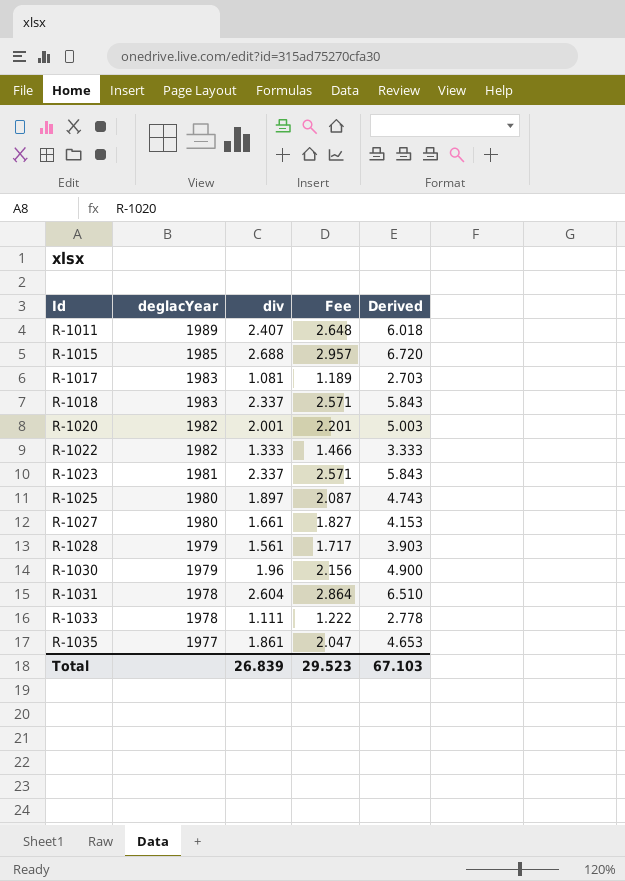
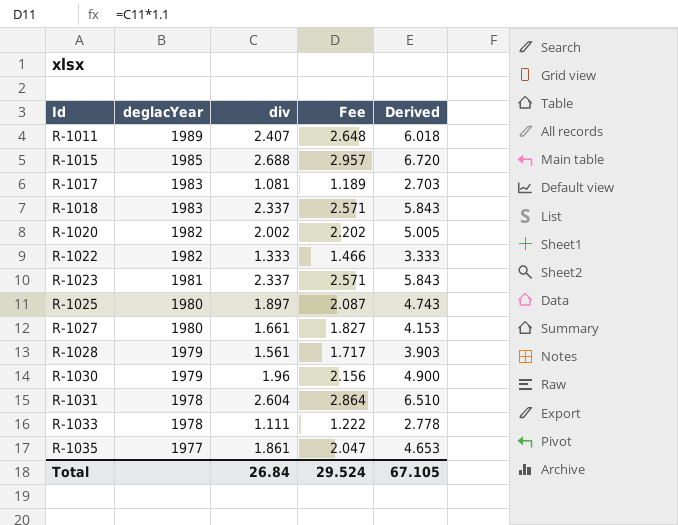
R-1020 | div: 2.001 -> 2.002
R-1020 | Fee: 2.201 -> 2.202
R-1020 | Derived: 5.003 -> 5.005
Total | div: 26.839 -> 26.84
Total | Fee: 29.523 -> 29.524
Total | Derived: 67.103 -> 67.105

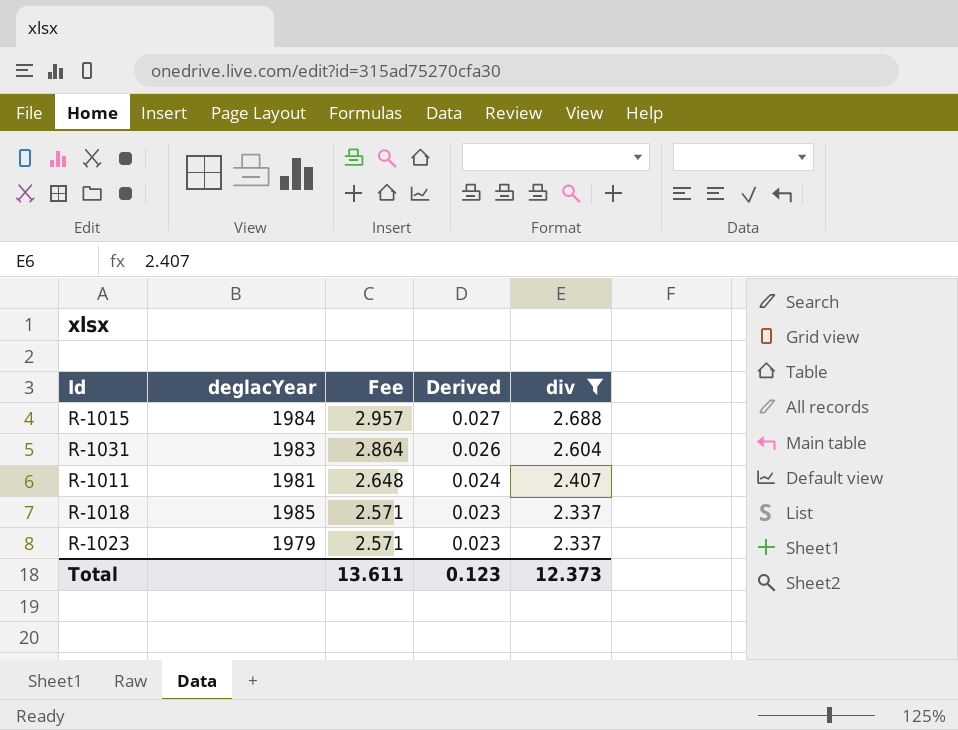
filter: none -> div >= 2.337
row order: Id ascending -> Fee descending
column Derived | formula: [div] * 2.5 -> [div] * 0.01
column div | position: 3 -> 5
R-1015 | deglacYear: 1985 -> 1984
R-1031 | deglacYear: 1978 -> 1983
R-1011 | deglacYear: 1989 -> 1981
R-1018 | deglacYear: 1983 -> 1985
R-1023 | deglacYear: 1981 -> 1979
Total | Fee: 29.524 -> 13.611
Total | Derived: 67.105 -> 0.123
Total | div: 26.84 -> 12.373

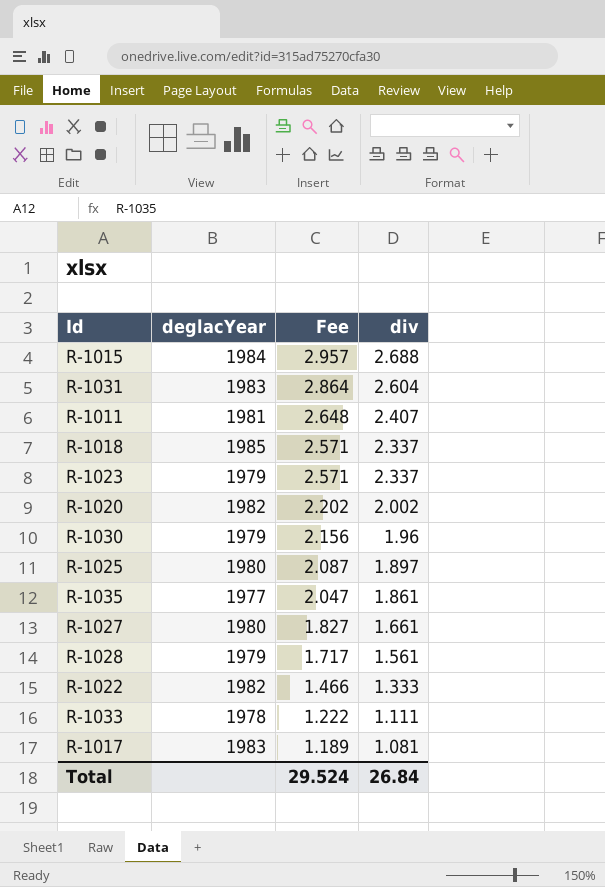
filter: div >= 2.337 -> none
column Derived | formula: [div] * 0.01 -> none
Total | Fee: 13.611 -> 29.524
Total | div: 12.373 -> 26.84

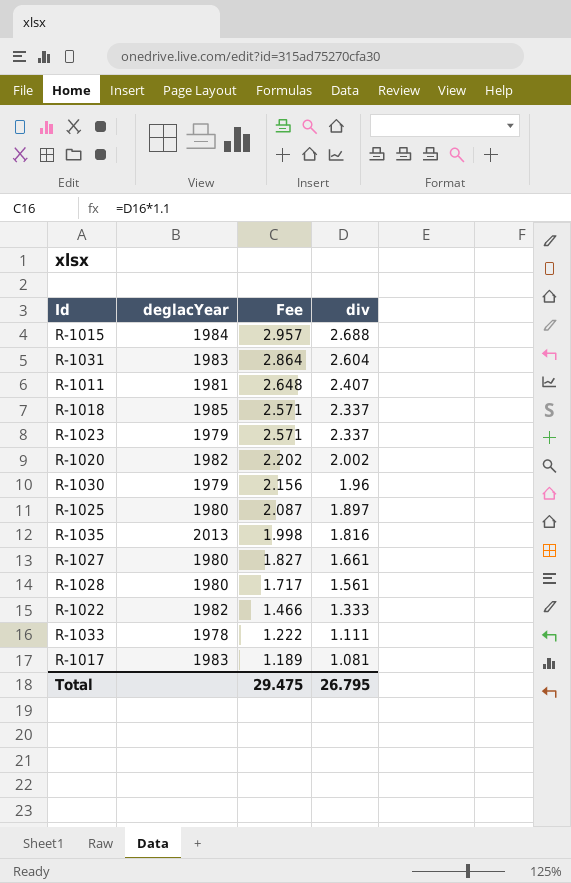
R-1035 | deglacYear: 1977 -> 2013
R-1035 | Fee: 2.047 -> 1.998
R-1035 | div: 1.861 -> 1.816
R-1028 | deglacYear: 1979 -> 1980
Total | Fee: 29.524 -> 29.475
Total | div: 26.84 -> 26.795

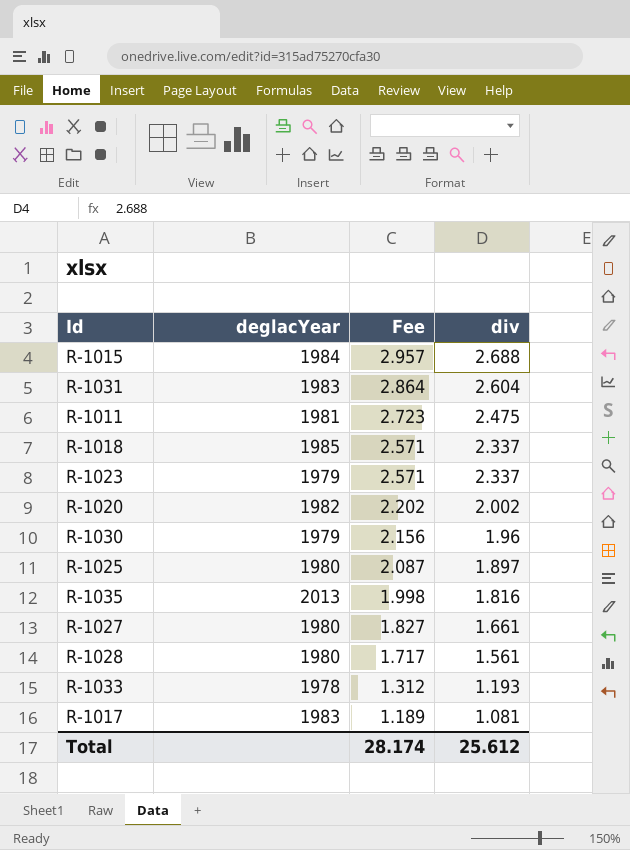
row R-1022: 1982 | 1.466 | 1.333 -> none
R-1011 | Fee: 2.648 -> 2.723
R-1011 | div: 2.407 -> 2.475
R-1033 | Fee: 1.222 -> 1.312
R-1033 | div: 1.111 -> 1.193
Total | Fee: 29.475 -> 28.174
Total | div: 26.795 -> 25.612

